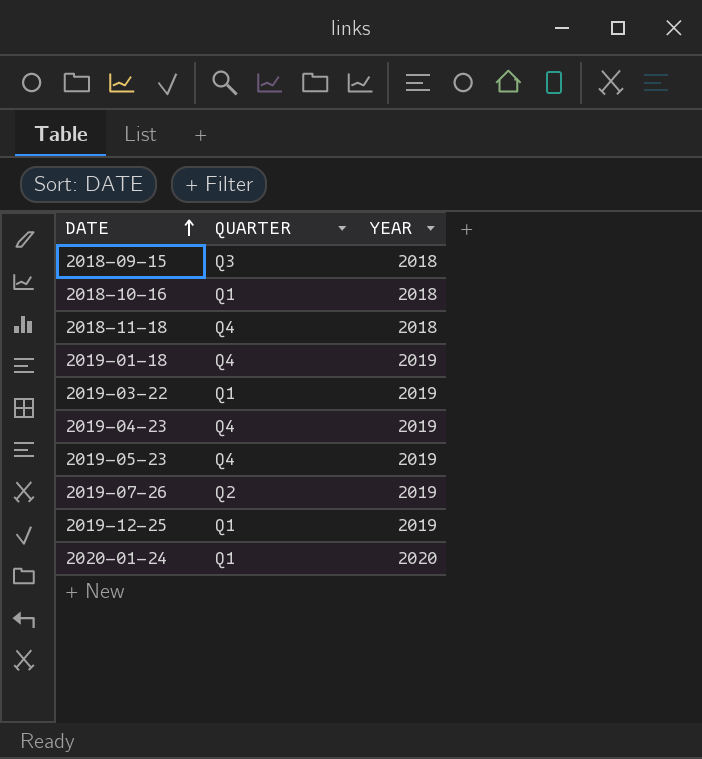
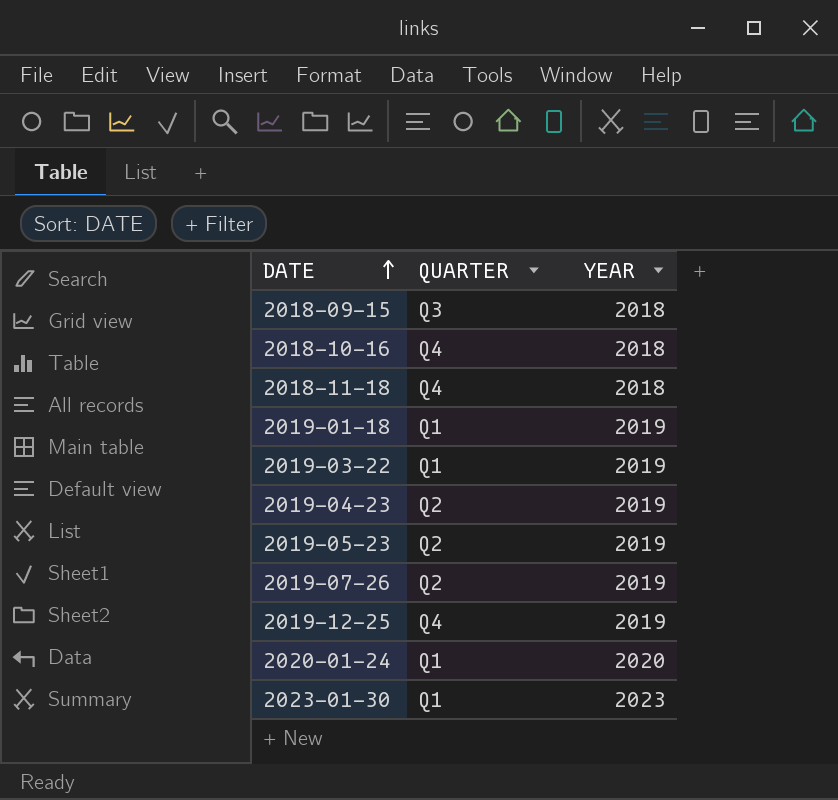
2018-10-16 | QUARTER: Q1 -> Q4
2019-01-18 | QUARTER: Q4 -> Q1
2019-04-23 | QUARTER: Q4 -> Q2
2019-05-23 | QUARTER: Q4 -> Q2
2019-12-25 | QUARTER: Q1 -> Q4
row 2023-01-30: none -> Q1 | 2023

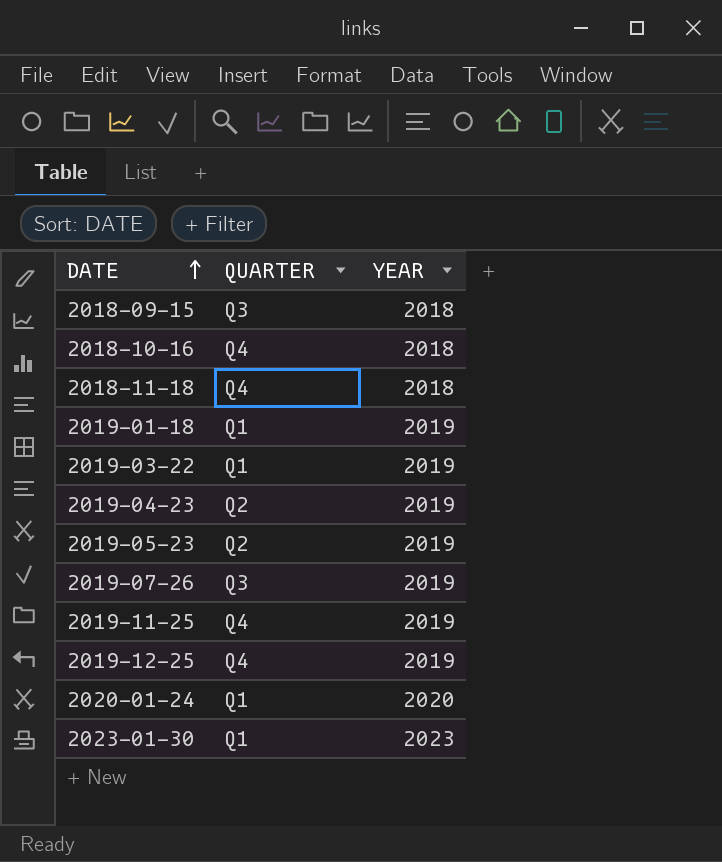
2019-07-26 | QUARTER: Q2 -> Q3
row 2019-11-25: none -> Q4 | 2019

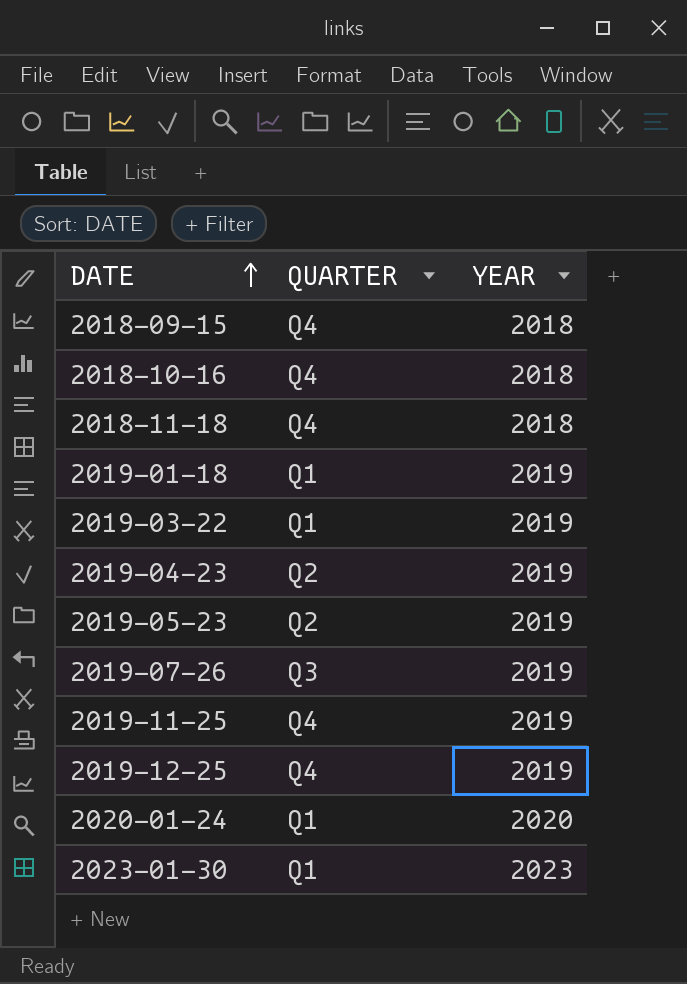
2018-09-15 | QUARTER: Q3 -> Q4

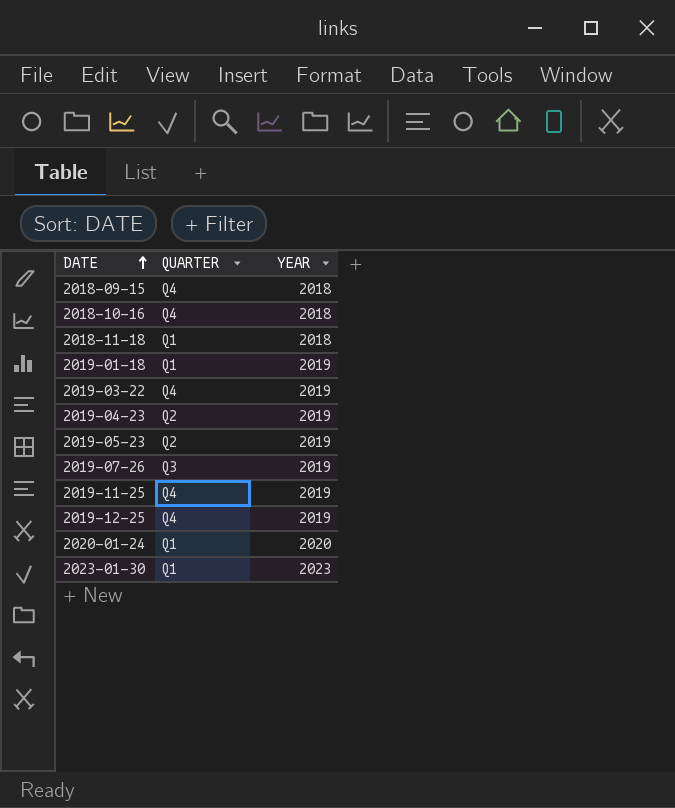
2018-11-18 | QUARTER: Q4 -> Q1
2019-03-22 | QUARTER: Q1 -> Q4

